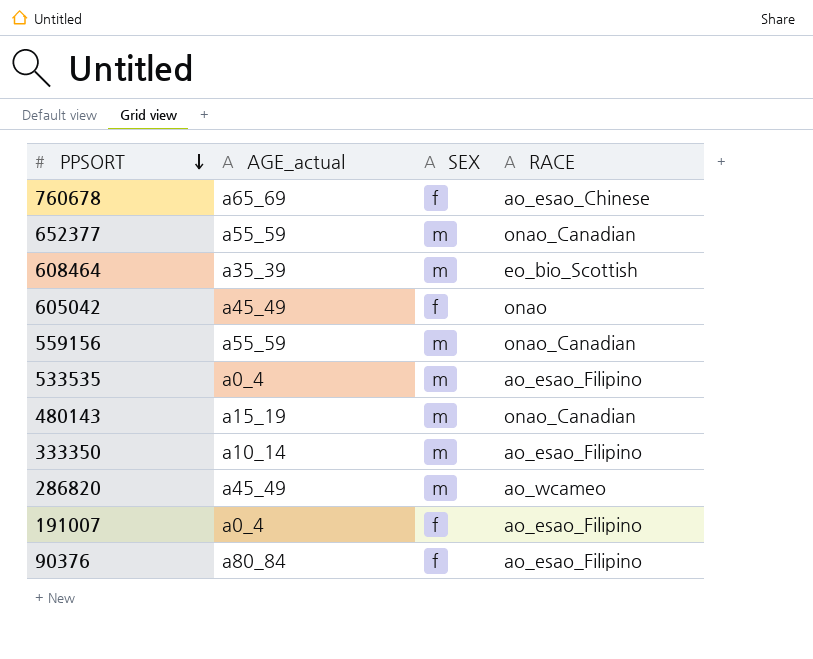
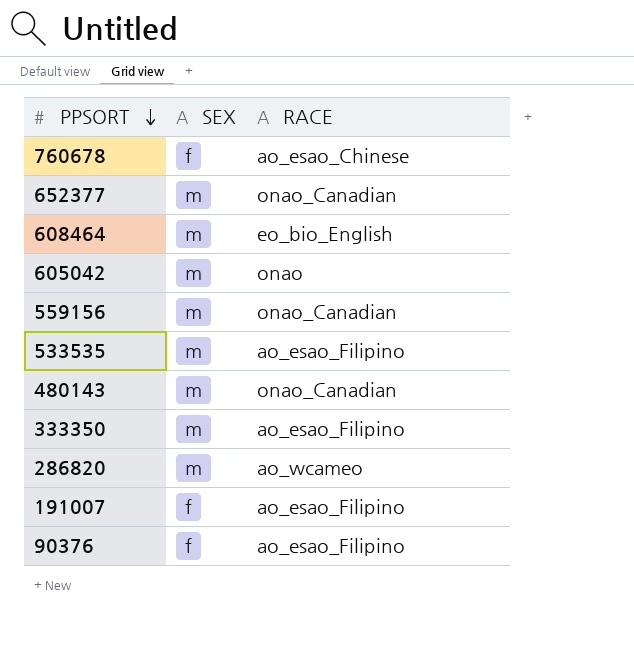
column AGE_actual | position: 2 -> none
608464 | RACE: eo_bio_Scottish -> eo_bio_English
605042 | SEX: f -> m

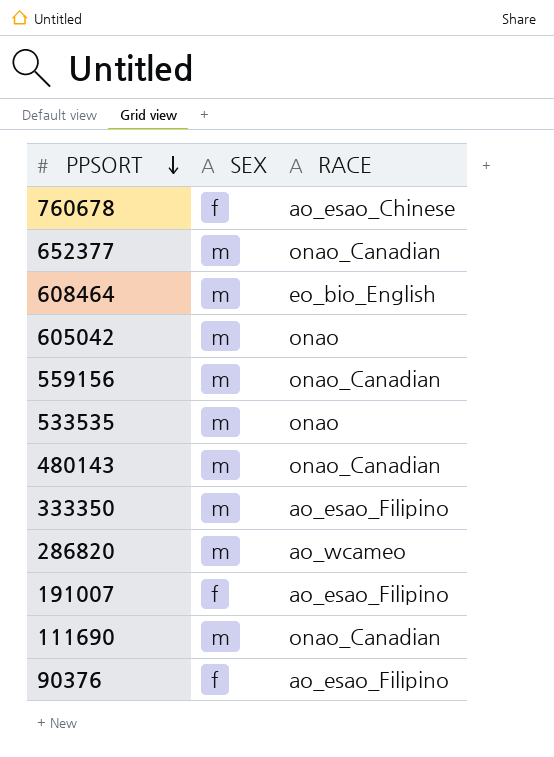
533535 | RACE: ao_esao_Filipino -> onao
row 111690: none -> m | onao_Canadian

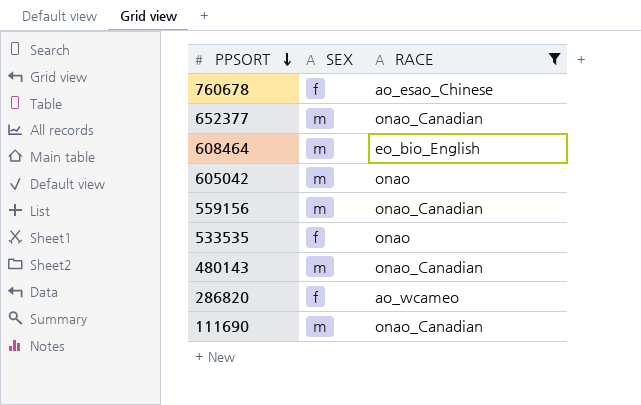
filter: none -> RACE != ao_esao_Filipino
533535 | SEX: m -> f
286820 | SEX: m -> f

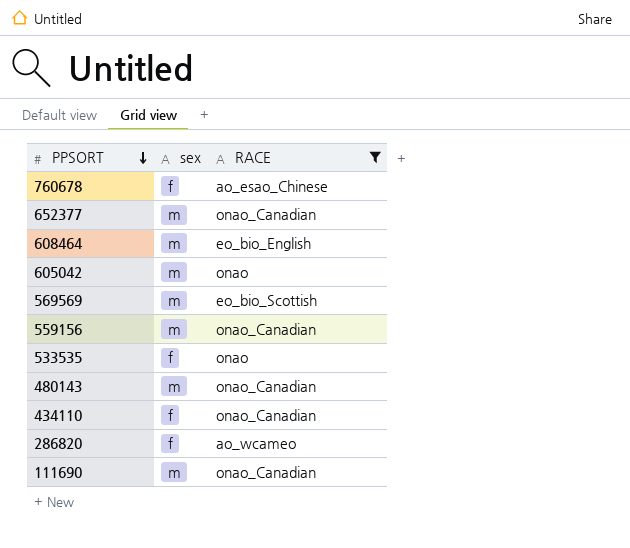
column name: SEX -> sex
row 569569: none -> m | eo_bio_Scottish
row 434110: none -> f | onao_Canadian

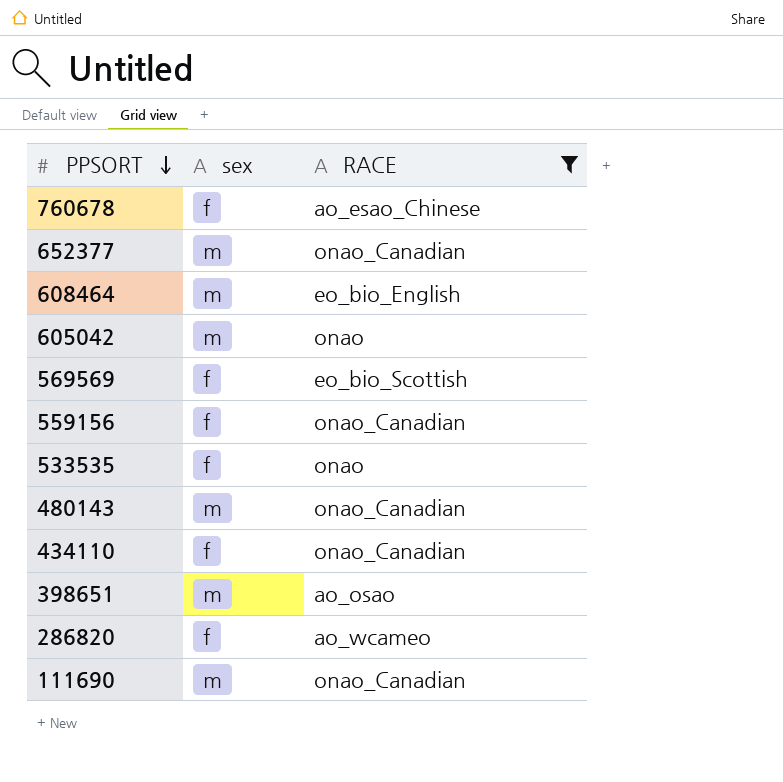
569569 | sex: m -> f
559156 | sex: m -> f
row 398651: none -> m | ao_osao

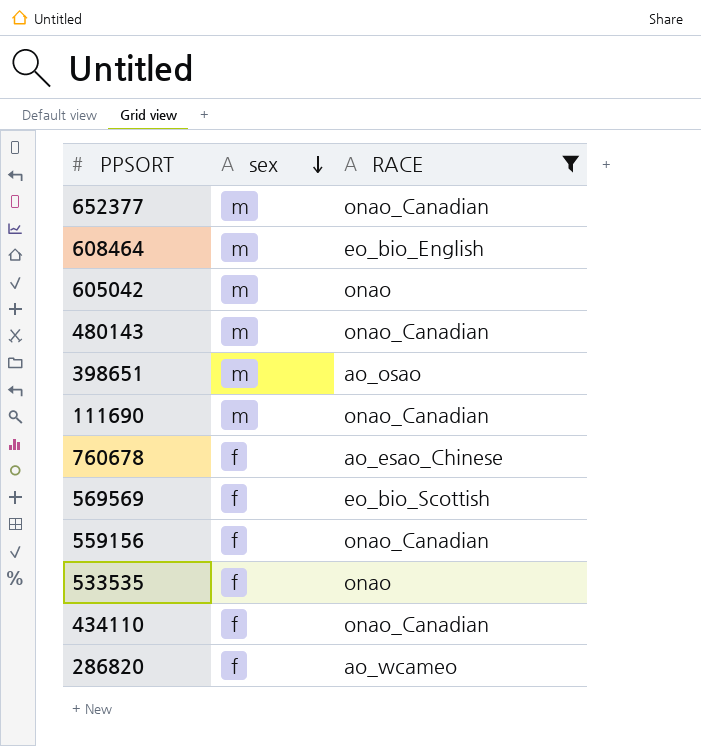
row order: PPSORT descending -> sex descending

